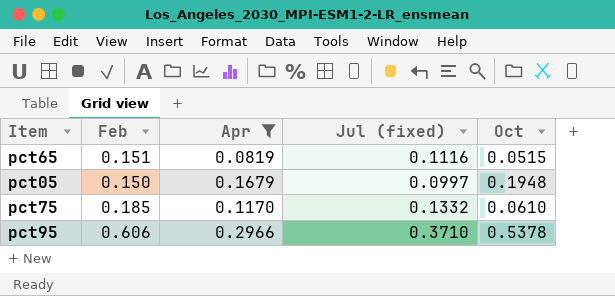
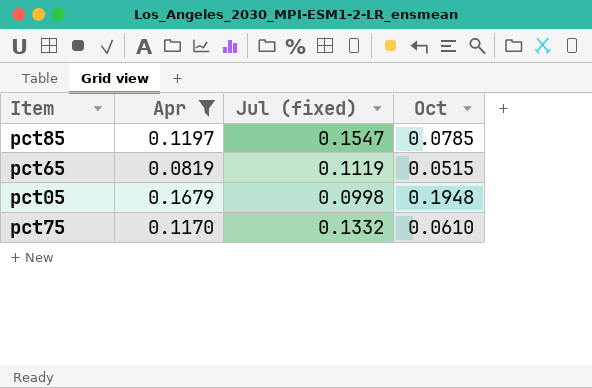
column Feb | position: 2 -> none
row pct95: 0.606 | 0.2966 | 0.3710 | 0.5378 -> none
row pct85: none -> 0.1197 | 0.1547 | 0.0785
pct65 | Jul (fixed): 0.1116 -> 0.1119
pct05 | Jul (fixed): 0.0997 -> 0.0998

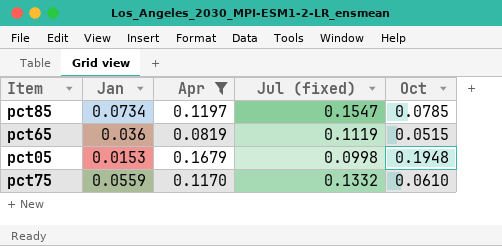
column Jan | position: none -> 2

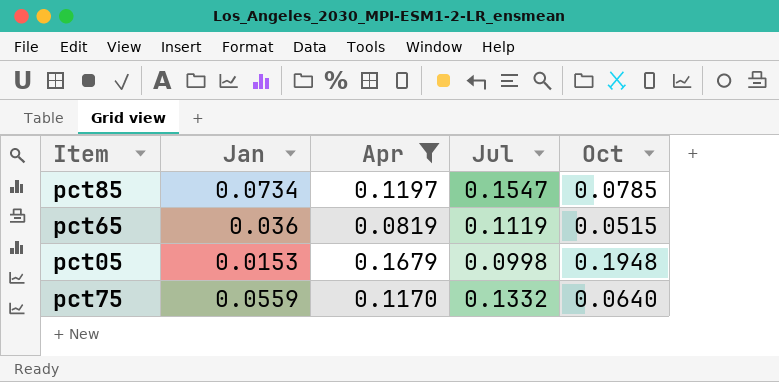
column name: Jul (fixed) -> Jul
pct75 | Oct: 0.0610 -> 0.0640

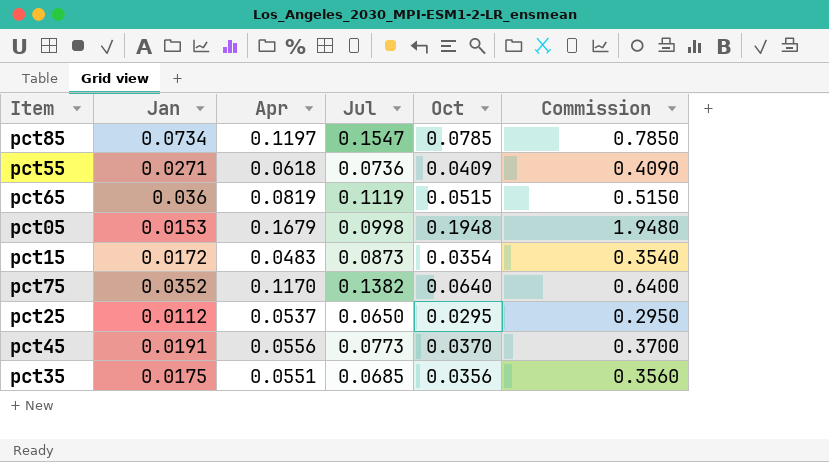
filter: Apr >= 0.0819 -> none
column Commission | formula: none -> [Oct] * 10
pct75 | Jan: 0.0559 -> 0.0352
pct75 | Jul: 0.1332 -> 0.1382

